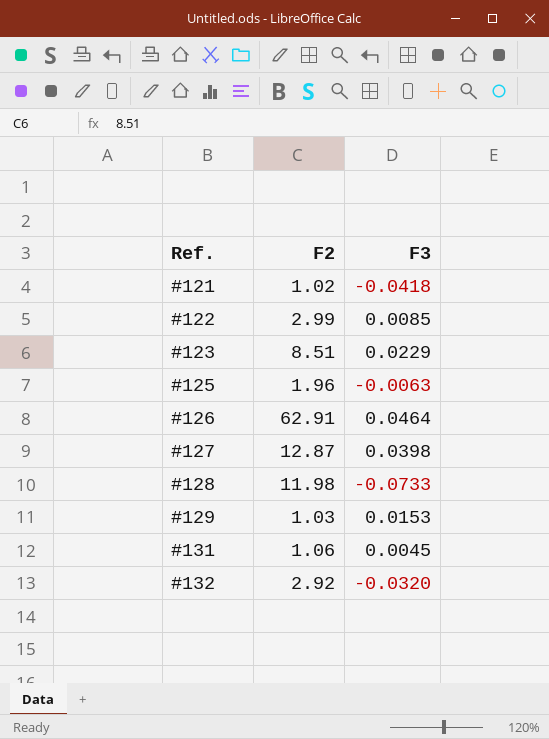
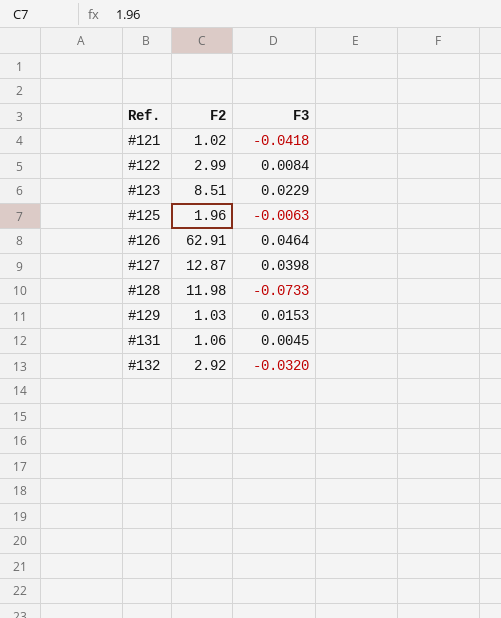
#122 | F3: 0.0085 -> 0.0084

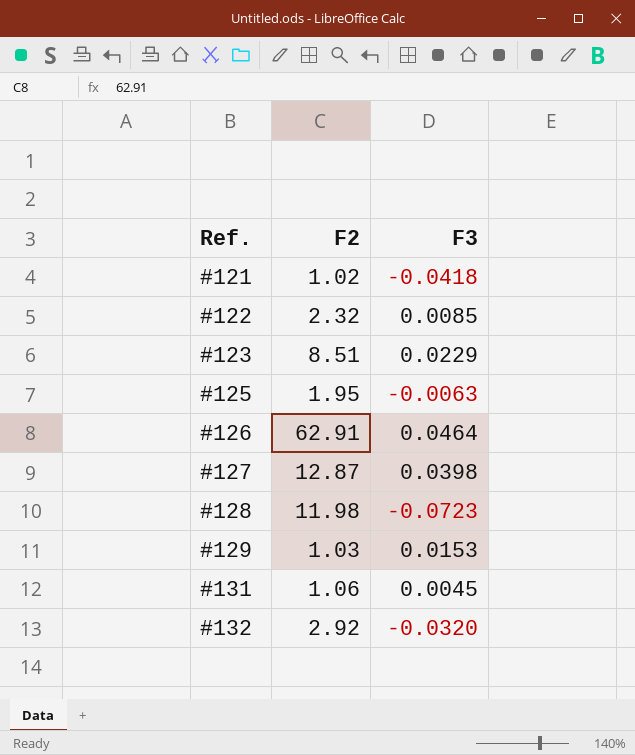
#122 | F2: 2.99 -> 2.32
#122 | F3: 0.0084 -> 0.0085
#125 | F2: 1.96 -> 1.95
#128 | F3: -0.0733 -> -0.0723

